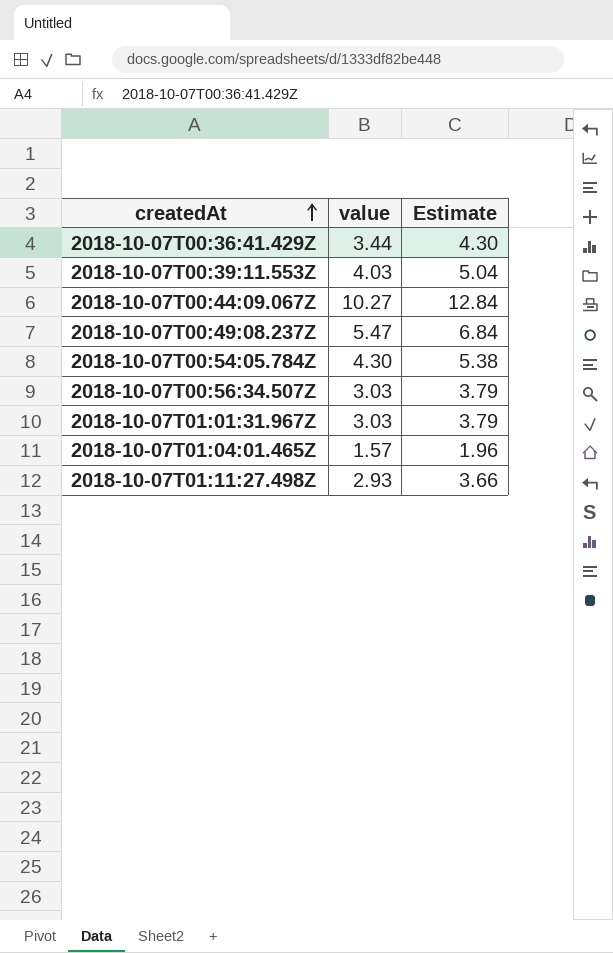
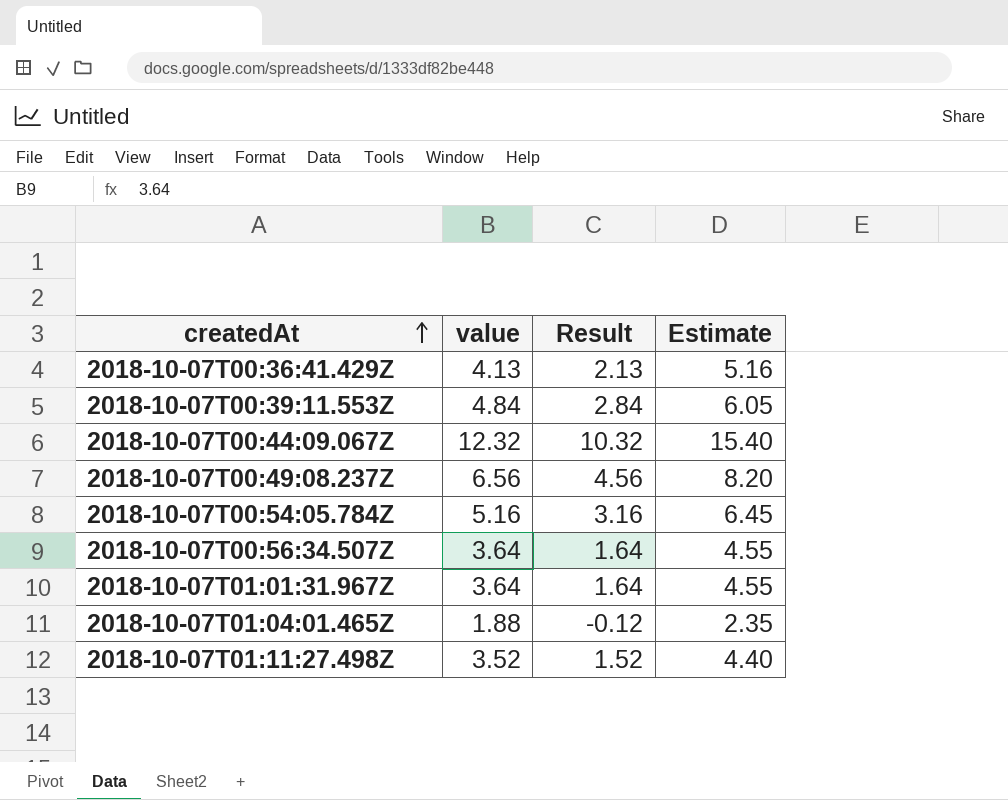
column Result | formula: none -> [value] - 2
2018-10-07T00:36:41.429Z | value: 3.44 -> 4.13
2018-10-07T00:36:41.429Z | Estimate: 4.30 -> 5.16
2018-10-07T00:39:11.553Z | value: 4.03 -> 4.84
2018-10-07T00:39:11.553Z | Estimate: 5.04 -> 6.05
2018-10-07T00:44:09.067Z | value: 10.27 -> 12.32
2018-10-07T00:44:09.067Z | Estimate: 12.84 -> 15.40
2018-10-07T00:49:08.237Z | value: 5.47 -> 6.56
2018-10-07T00:49:08.237Z | Estimate: 6.84 -> 8.20
2018-10-07T00:54:05.784Z | value: 4.30 -> 5.16
2018-10-07T00:54:05.784Z | Estimate: 5.38 -> 6.45
2018-10-07T00:56:34.507Z | value: 3.03 -> 3.64
2018-10-07T00:56:34.507Z | Estimate: 3.79 -> 4.55
2018-10-07T01:01:31.967Z | value: 3.03 -> 3.64
2018-10-07T01:01:31.967Z | Estimate: 3.79 -> 4.55
2018-10-07T01:04:01.465Z | value: 1.57 -> 1.88
2018-10-07T01:04:01.465Z | Estimate: 1.96 -> 2.35
2018-10-07T01:11:27.498Z | value: 2.93 -> 3.52
2018-10-07T01:11:27.498Z | Estimate: 3.66 -> 4.40

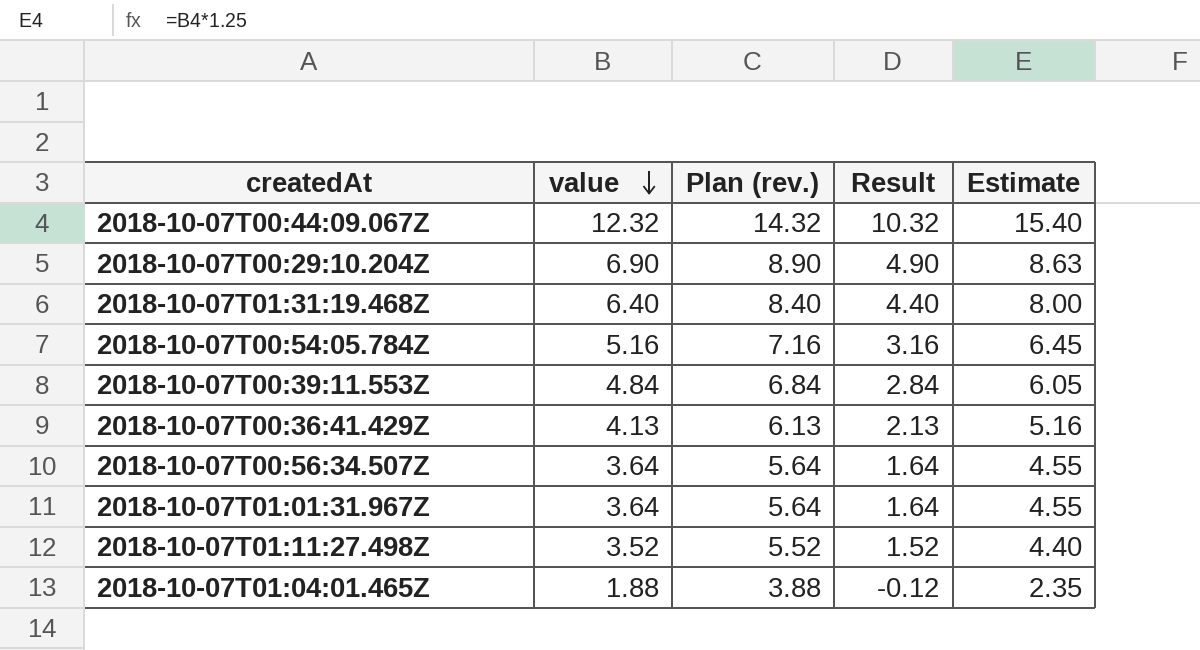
row order: createdAt ascending -> value descending
column Plan (rev.) | formula: none -> [value] + 2
row 2018-10-07T00:49:08.237Z: 6.56 | 4.56 | 8.20 -> none
row 2018-10-07T00:29:10.204Z: none -> 6.90 | 8.90 | 4.90 | 8.63
row 2018-10-07T01:31:19.468Z: none -> 6.40 | 8.40 | 4.40 | 8.00

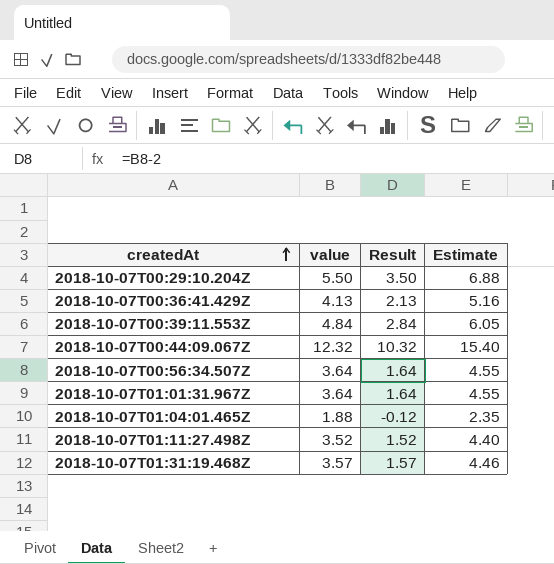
row order: value descending -> createdAt ascending
column Plan (rev.) | formula: [value] + 2 -> none
row 2018-10-07T00:54:05.784Z: 5.16 | 7.16 | 3.16 | 6.45 -> none
2018-10-07T00:29:10.204Z | value: 6.90 -> 5.50
2018-10-07T00:29:10.204Z | Result: 4.90 -> 3.50
2018-10-07T00:29:10.204Z | Estimate: 8.63 -> 6.88
2018-10-07T01:31:19.468Z | value: 6.40 -> 3.57
2018-10-07T01:31:19.468Z | Result: 4.40 -> 1.57
2018-10-07T01:31:19.468Z | Estimate: 8.00 -> 4.46

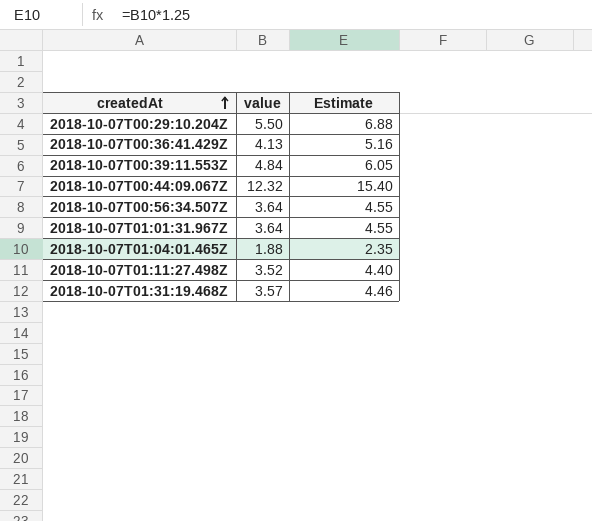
column Result | formula: [value] - 2 -> none

